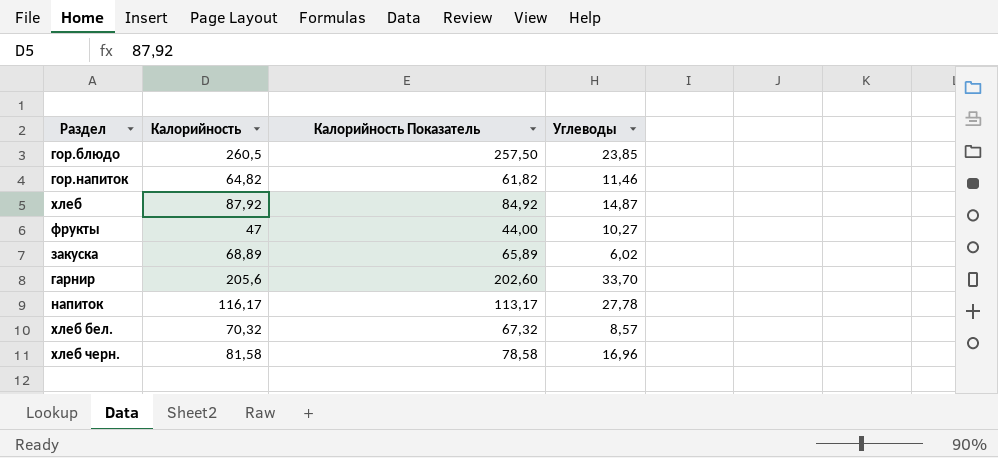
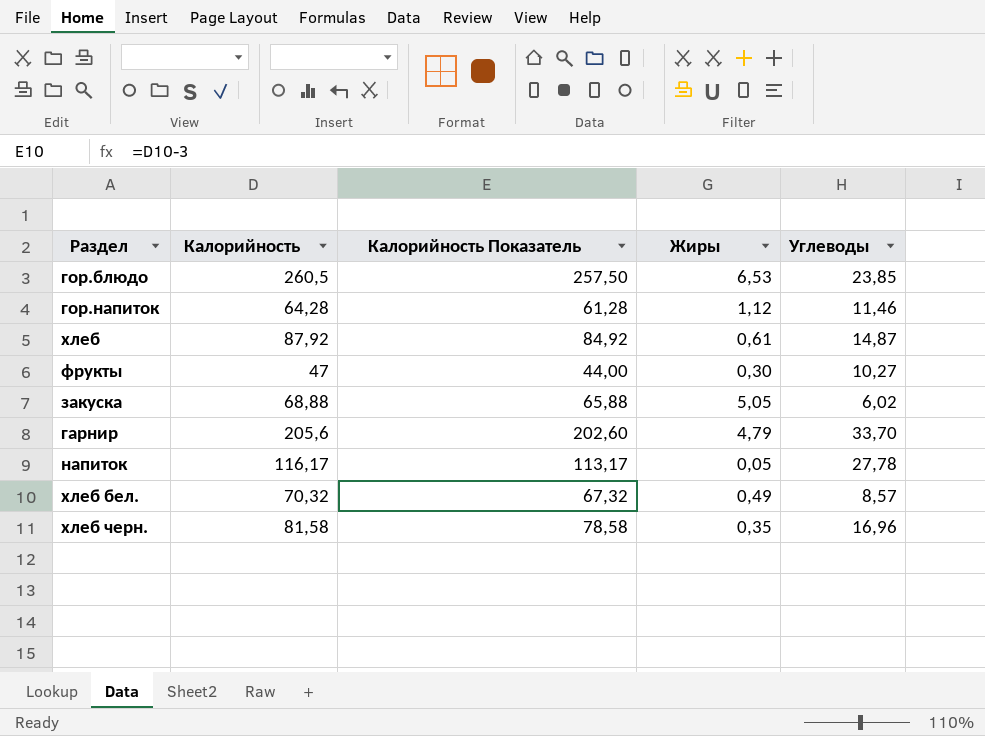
column Жиры | position: none -> 4
гор.напиток | Калорийность: 64,82 -> 64,28
гор.напиток | Калорийность Показатель: 61,82 -> 61,28
закуска | Калорийность: 68,89 -> 68,88
закуска | Калорийность Показатель: 65,89 -> 65,88

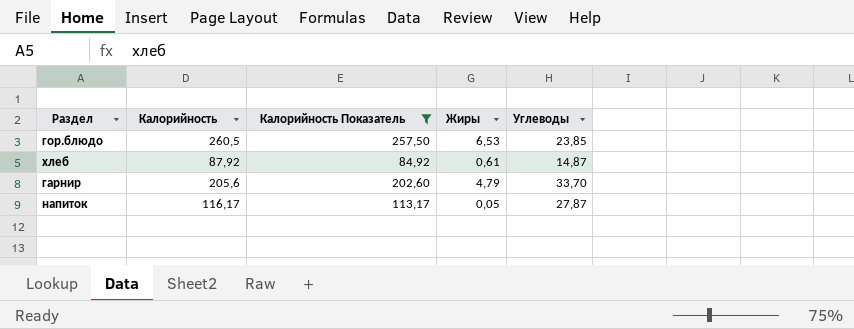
filter: none -> Калорийность Показатель >= 84,92
напиток | Углеводы: 27,78 -> 27,87

